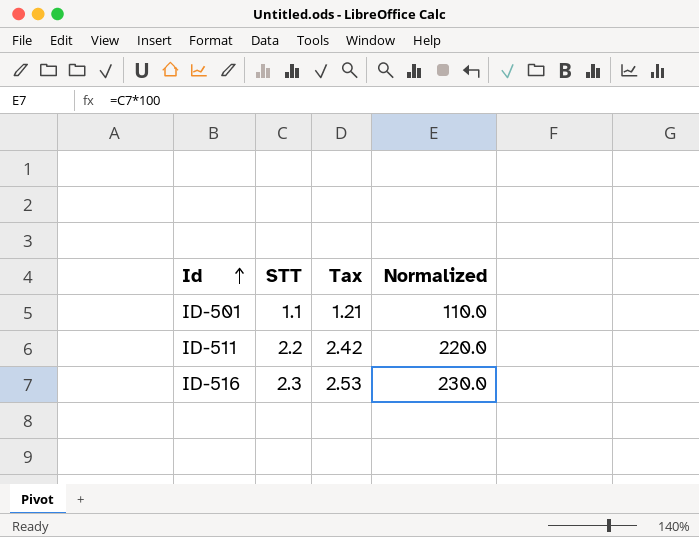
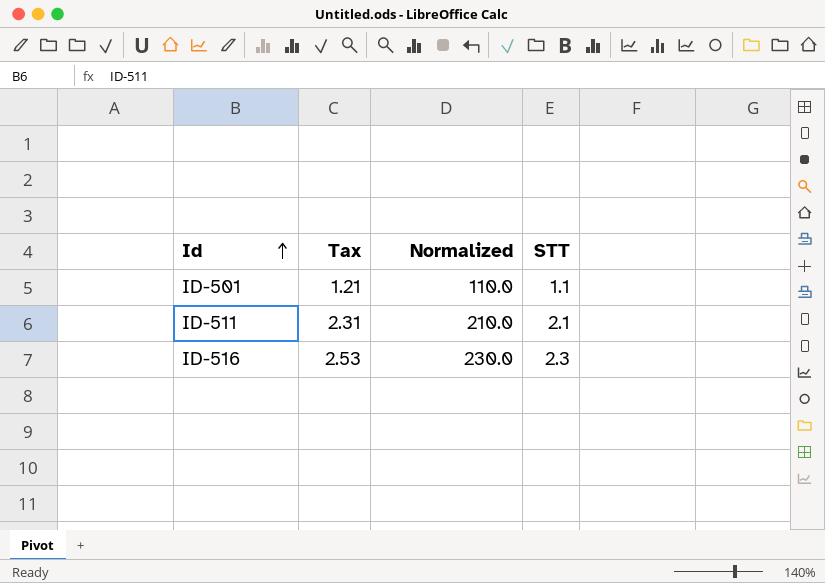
column STT | position: 2 -> 4
ID-511 | Tax: 2.42 -> 2.31
ID-511 | Normalized: 220.0 -> 210.0
ID-511 | STT: 2.2 -> 2.1

